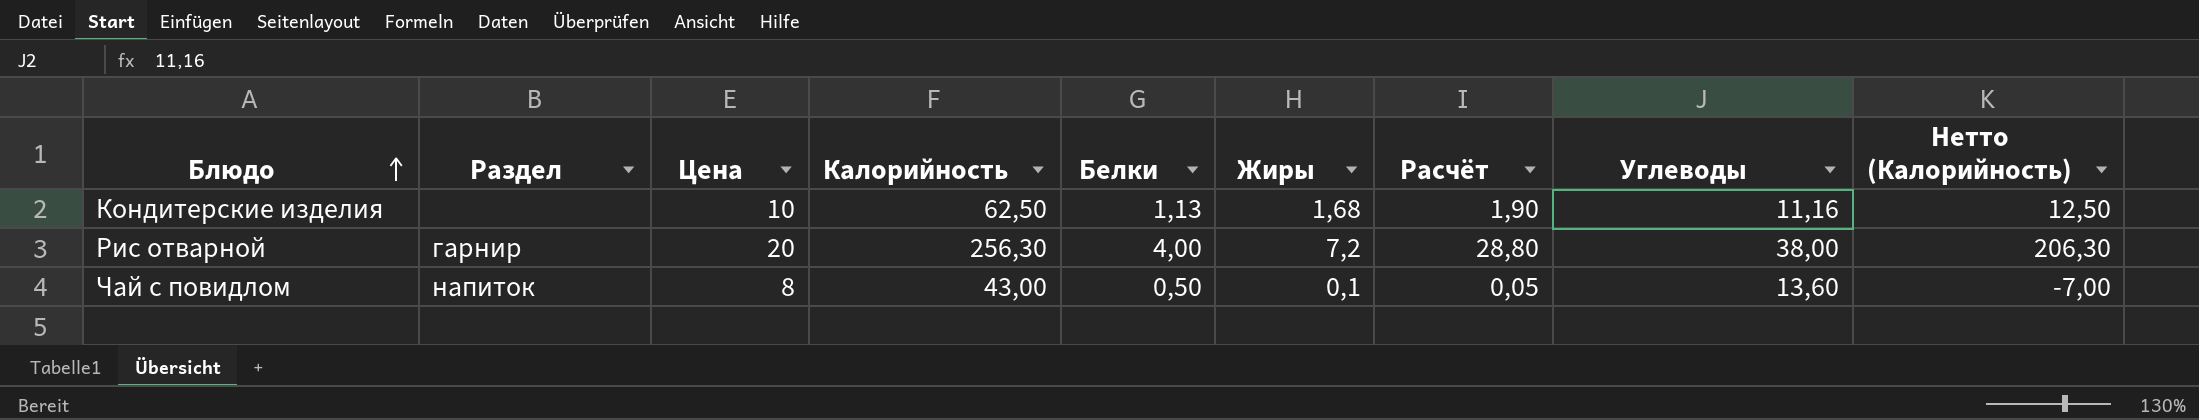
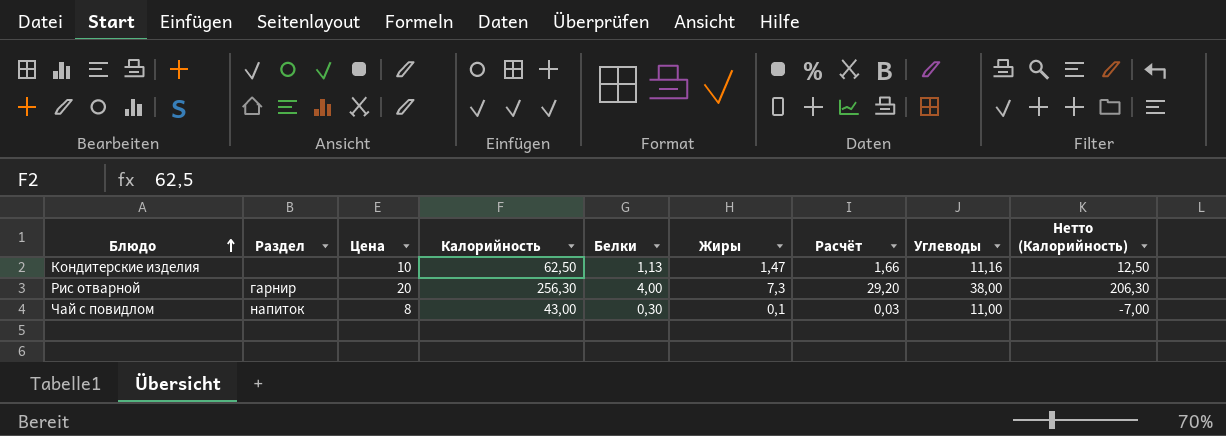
Кондитерские изделия | Жиры: 1,68 -> 1,47
Кондитерские изделия | Расчёт: 1,90 -> 1,66
Рис отварной | Жиры: 7,2 -> 7,3
Рис отварной | Расчёт: 28,80 -> 29,20
Чай с повидлом | Белки: 0,50 -> 0,30
Чай с повидлом | Расчёт: 0,05 -> 0,03
Чай с повидлом | Углеводы: 13,60 -> 11,00

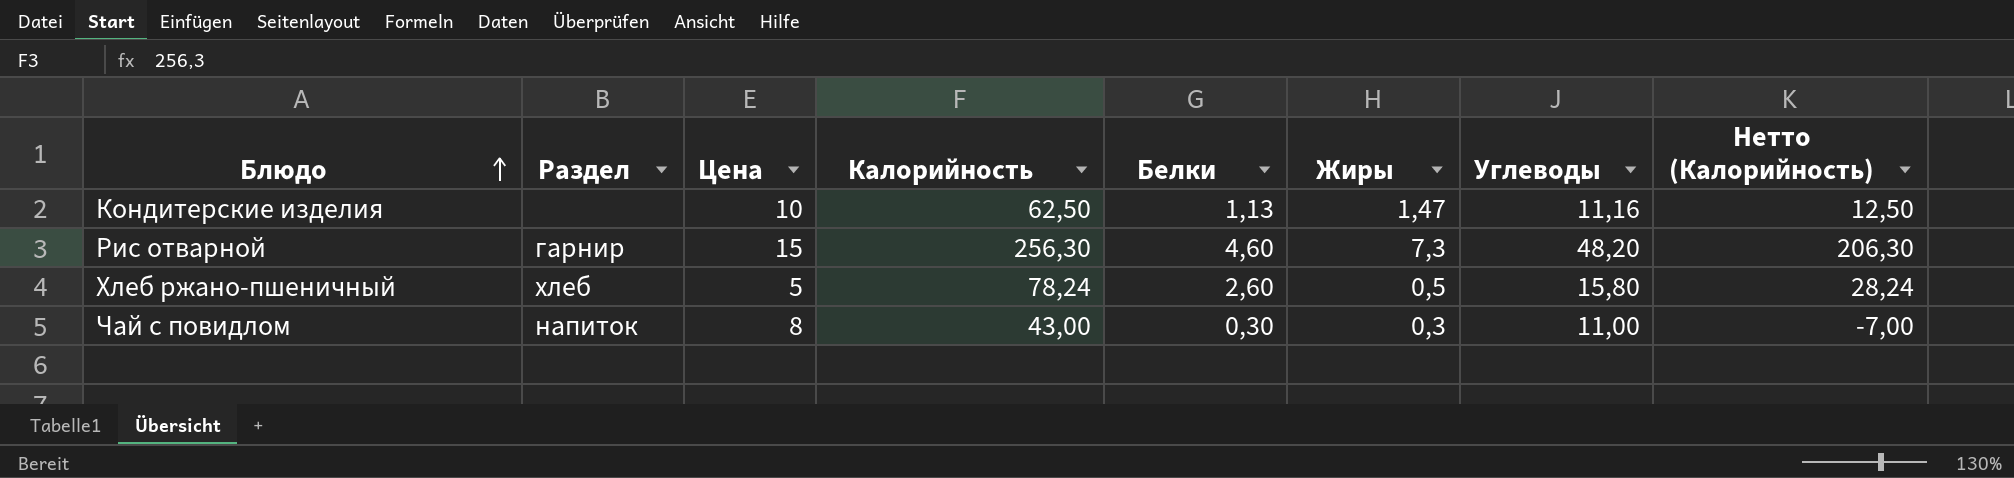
column Расчёт | formula: [Белки] * [Жиры] -> none
Рис отварной | Цена: 20 -> 15
Рис отварной | Белки: 4,00 -> 4,60
Рис отварной | Углеводы: 38,00 -> 48,20
row Хлеб ржано-пшеничный: none -> хлеб | 5 | 78,24 | 2,60 | 0,5 | 15,80 | 28,24
Чай с повидлом | Жиры: 0,1 -> 0,3

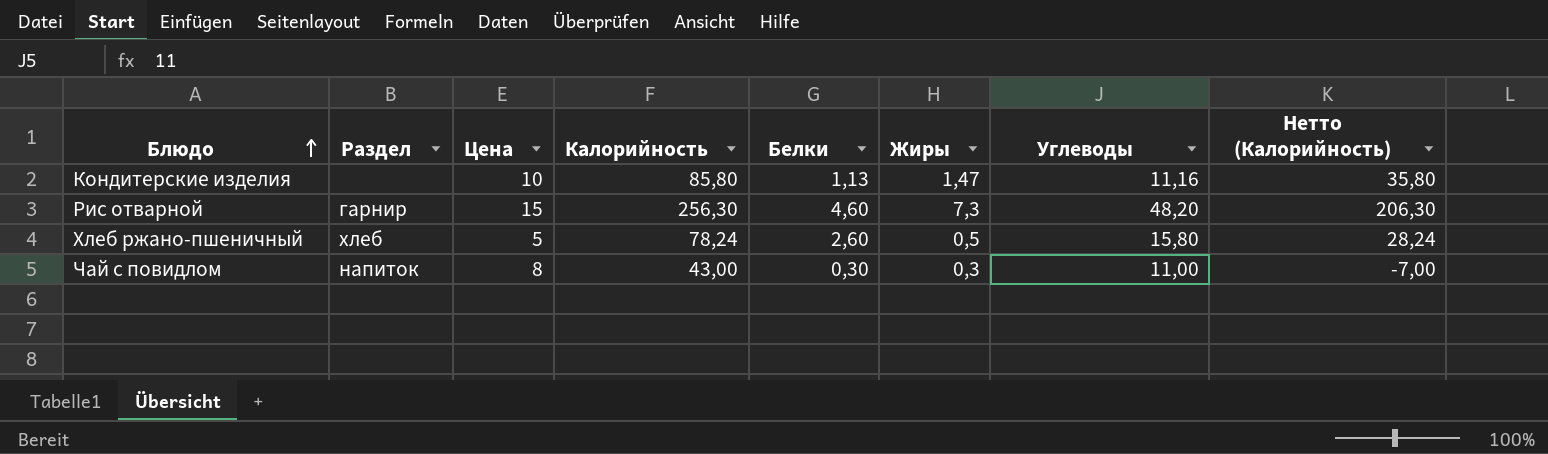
Кондитерские изделия | Калорийность: 62,50 -> 85,80
Кондитерские изделия | Нетто (Калорийность): 12,50 -> 35,80

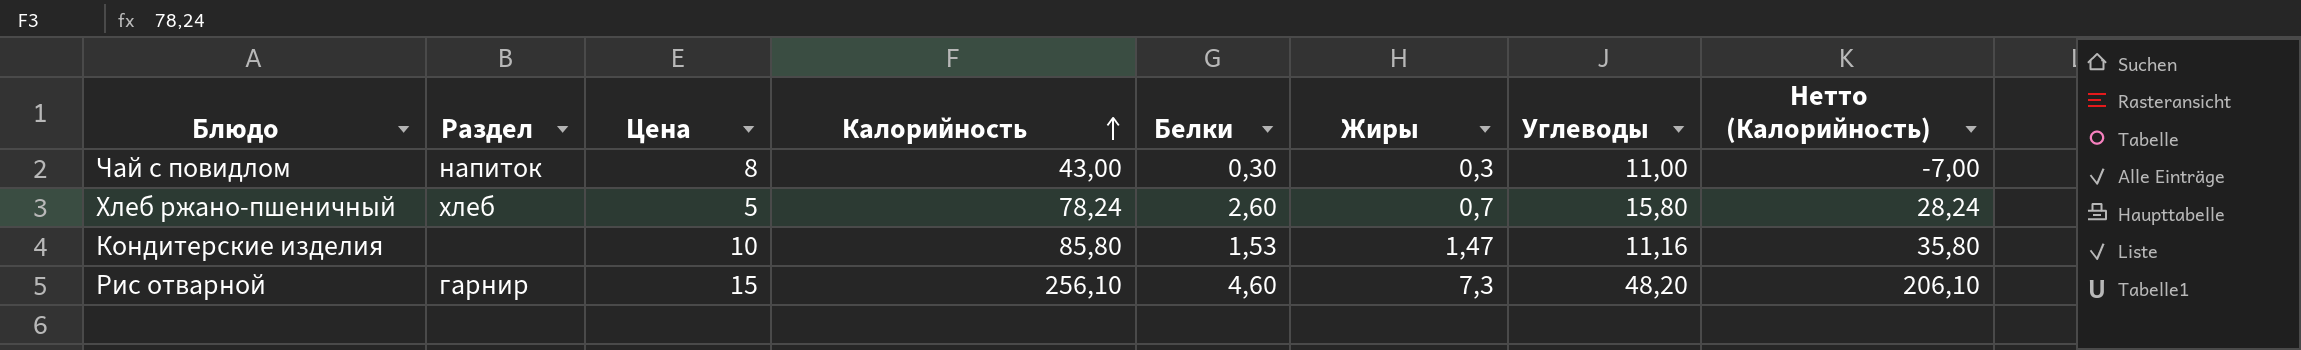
row order: Блюдо ascending -> Калорийность ascending
Хлеб ржано-пшеничный | Жиры: 0,5 -> 0,7
Кондитерские изделия | Белки: 1,13 -> 1,53
Рис отварной | Калорийность: 256,30 -> 256,10
Рис отварной | Нетто (Калорийность): 206,30 -> 206,10

